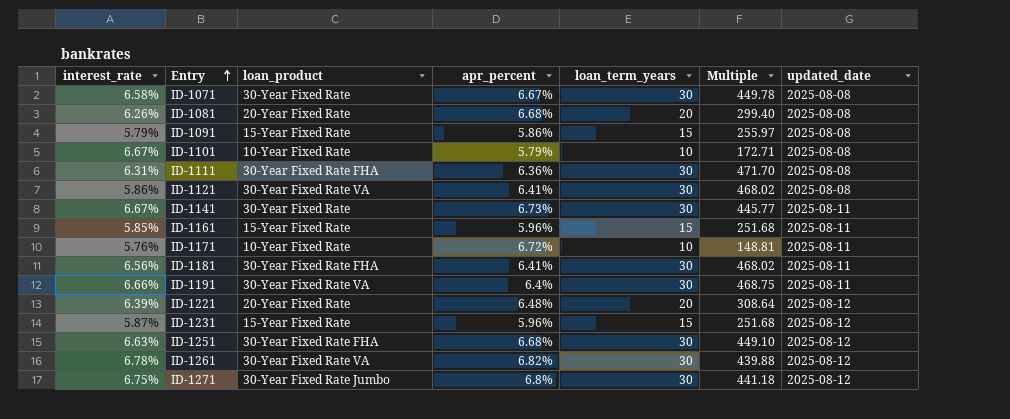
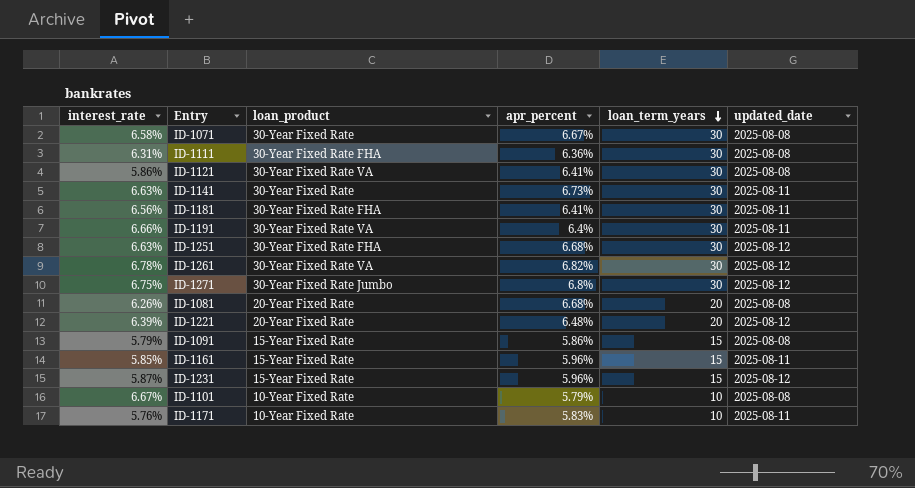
row order: Entry ascending -> loan_term_years descending
column Multiple | formula: [loan_term_years] / [apr_percent] -> none
ID-1141 | interest_rate: 6.67% -> 6.63%
ID-1171 | apr_percent: 6.72% -> 5.83%

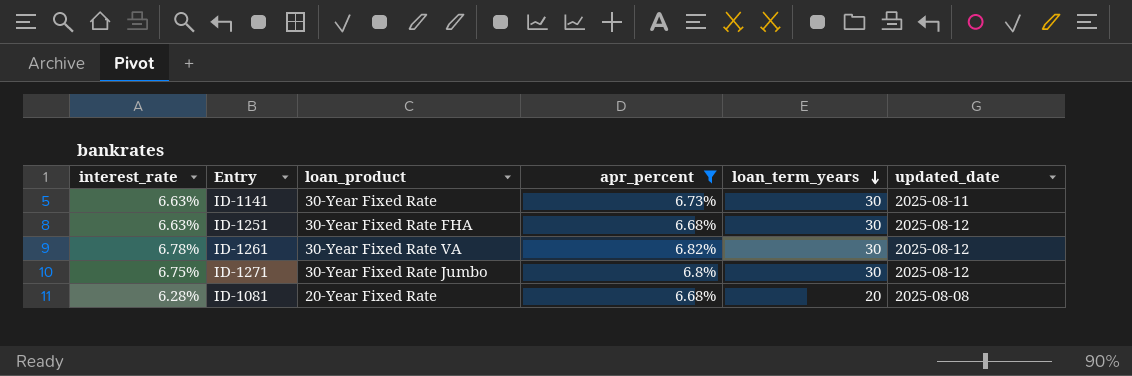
filter: none -> apr_percent >= 6.68%
ID-1081 | interest_rate: 6.26% -> 6.28%

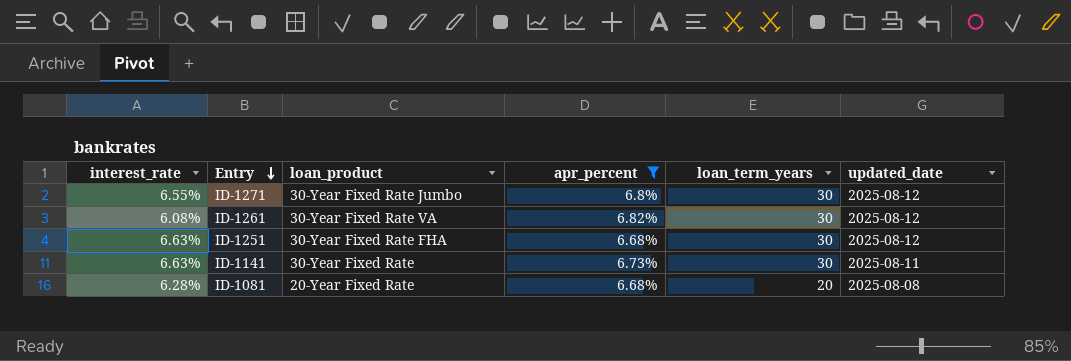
row order: loan_term_years descending -> Entry descending
ID-1271 | interest_rate: 6.75% -> 6.55%
ID-1261 | interest_rate: 6.78% -> 6.08%

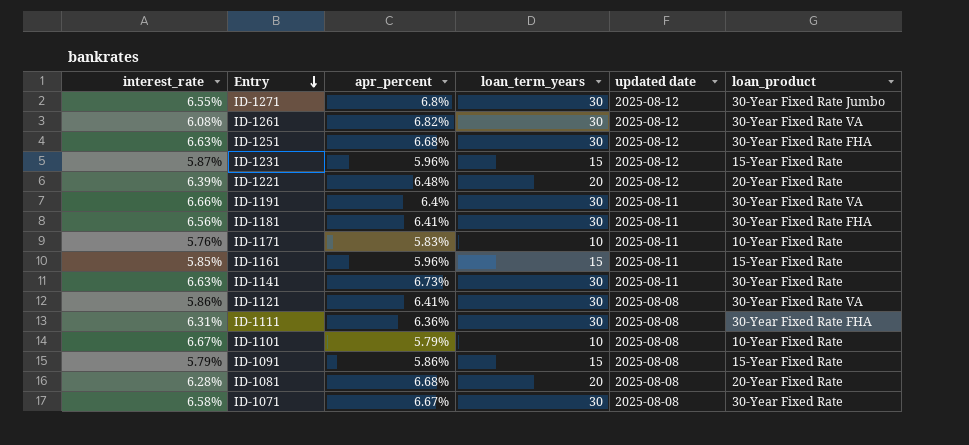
filter: apr_percent >= 6.68% -> none
column name: updated_date -> updated date
column loan_product | position: 3 -> 6

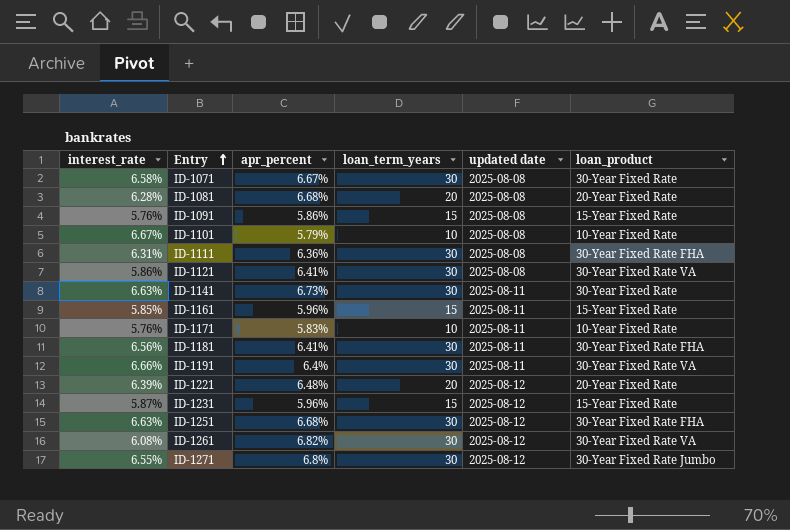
row order: Entry descending -> Entry ascending
ID-1091 | interest_rate: 5.79% -> 5.76%

